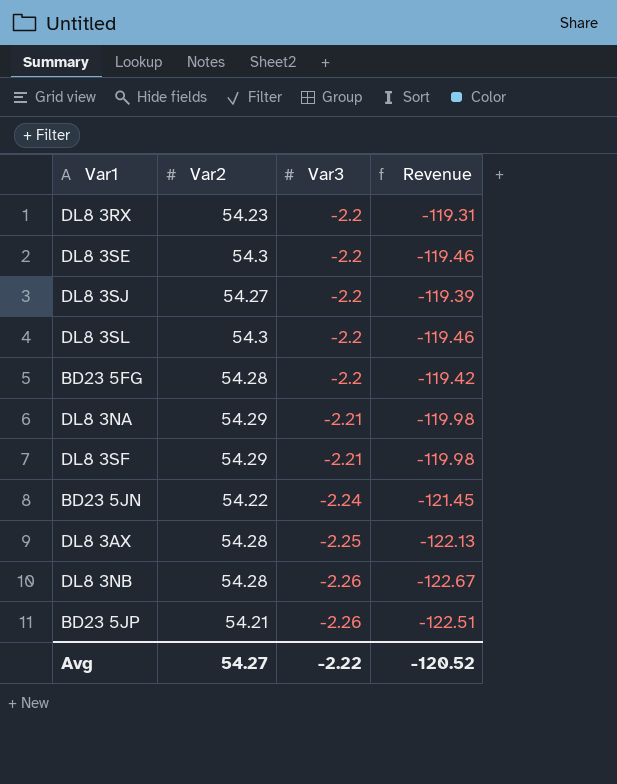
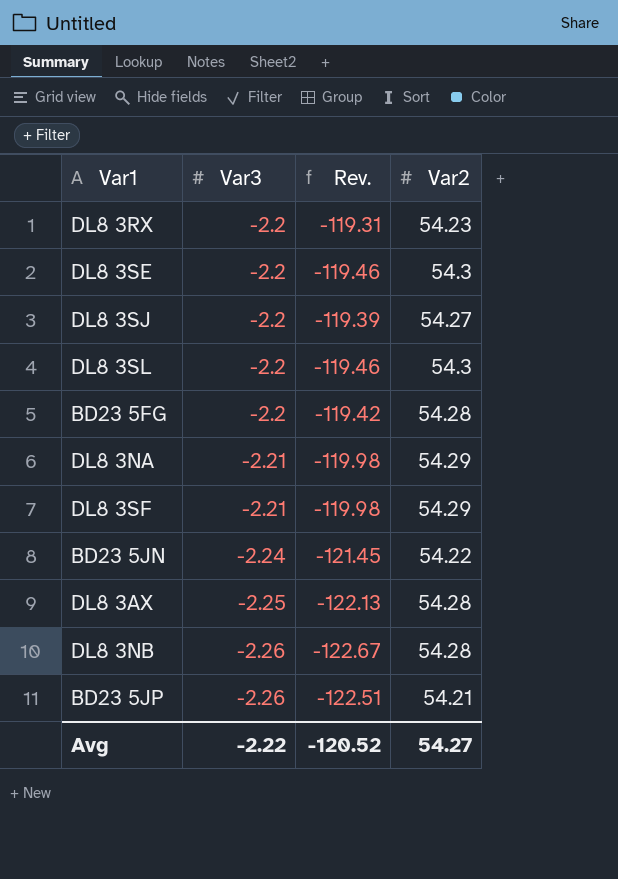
column name: Revenue -> Rev.
column Var2 | position: 2 -> 4

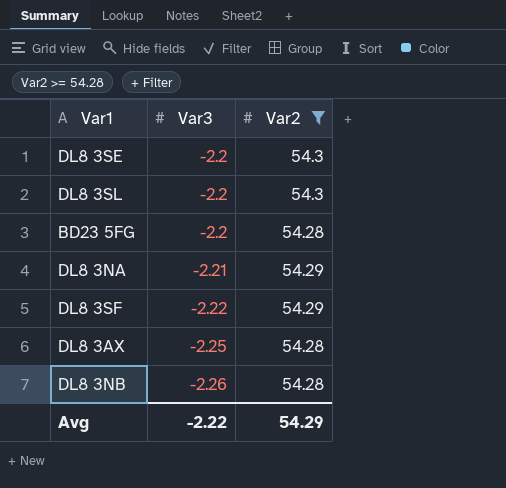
filter: none -> Var2 >= 54.28
column Rev. | formula: [Var3] * [Var2] -> none
DL8 3SF | Var3: -2.21 -> -2.22
Avg | Var2: 54.27 -> 54.29

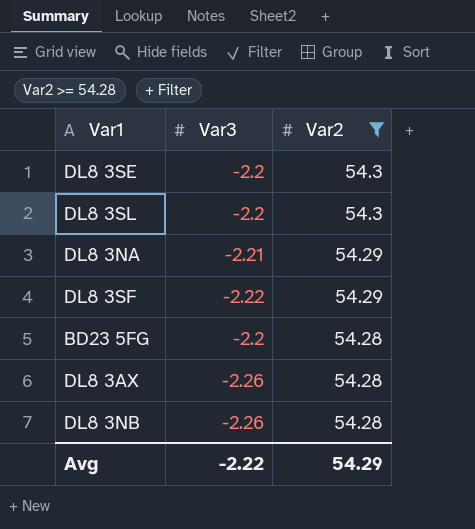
row order: Var3 descending -> Var2 descending
DL8 3AX | Var3: -2.25 -> -2.26

